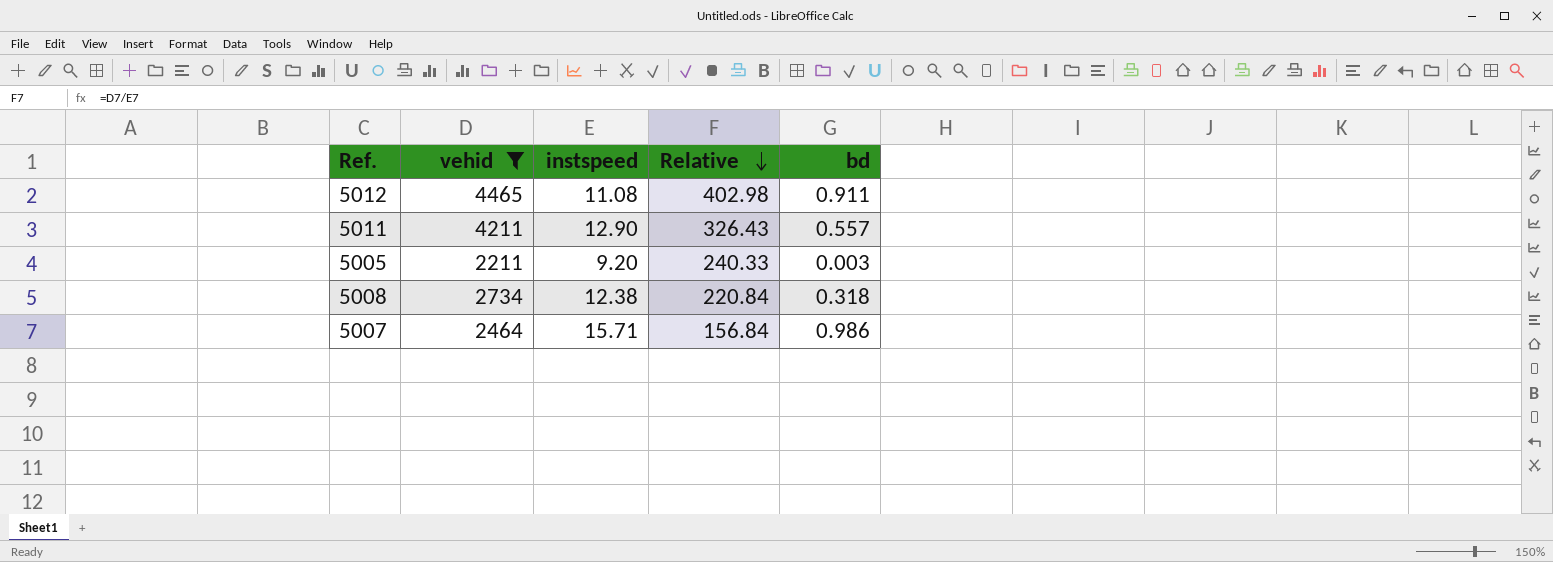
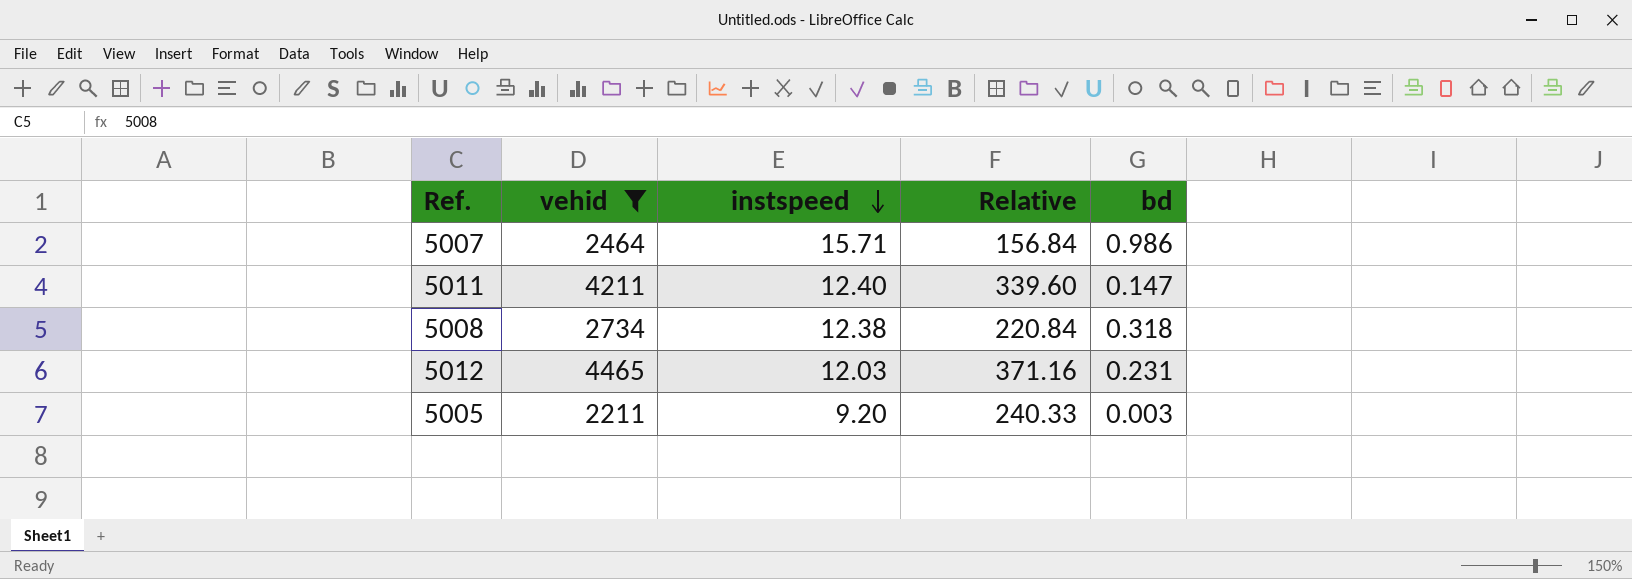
row order: Relative descending -> instspeed descending
5011 | instspeed: 12.90 -> 12.40
5011 | Relative: 326.43 -> 339.60
5011 | bd: 0.557 -> 0.147
5012 | instspeed: 11.08 -> 12.03
5012 | Relative: 402.98 -> 371.16
5012 | bd: 0.911 -> 0.231

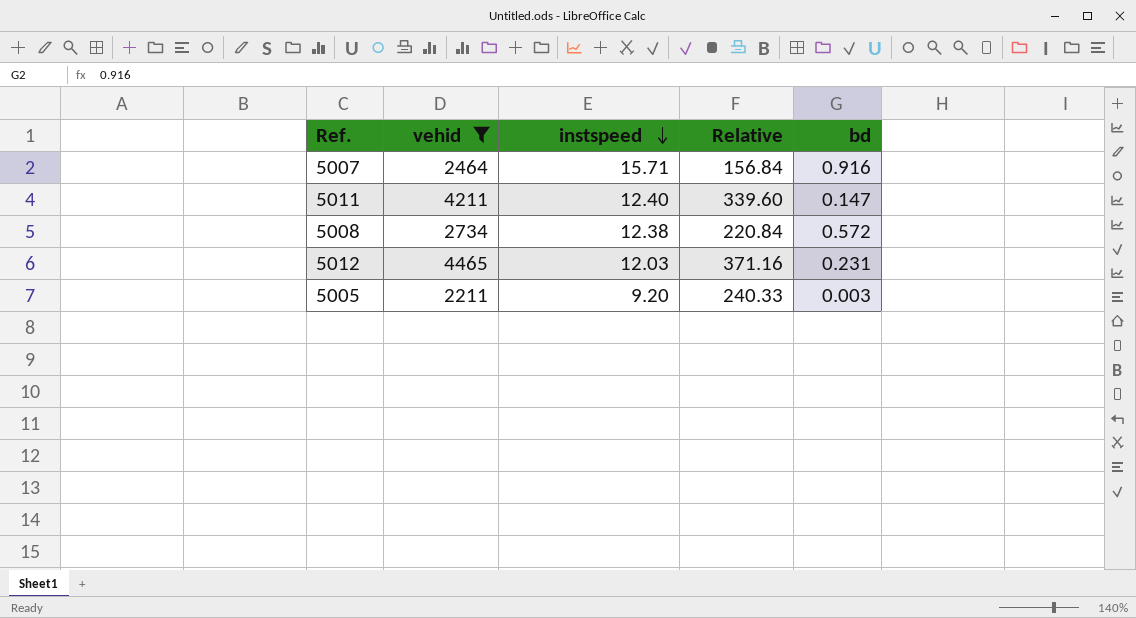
5007 | bd: 0.986 -> 0.916
5008 | bd: 0.318 -> 0.572

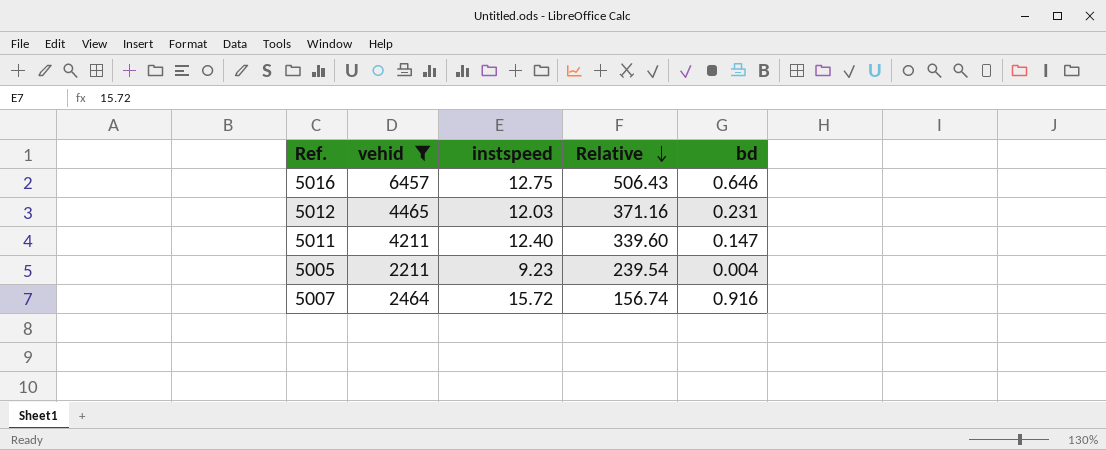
row order: instspeed descending -> Relative descending
row 5008: 2734 | 12.38 | 220.84 | 0.572 -> none
row 5016: none -> 6457 | 12.75 | 506.43 | 0.646
5005 | instspeed: 9.20 -> 9.23
5005 | Relative: 240.33 -> 239.54
5005 | bd: 0.003 -> 0.004
5007 | instspeed: 15.71 -> 15.72
5007 | Relative: 156.84 -> 156.74

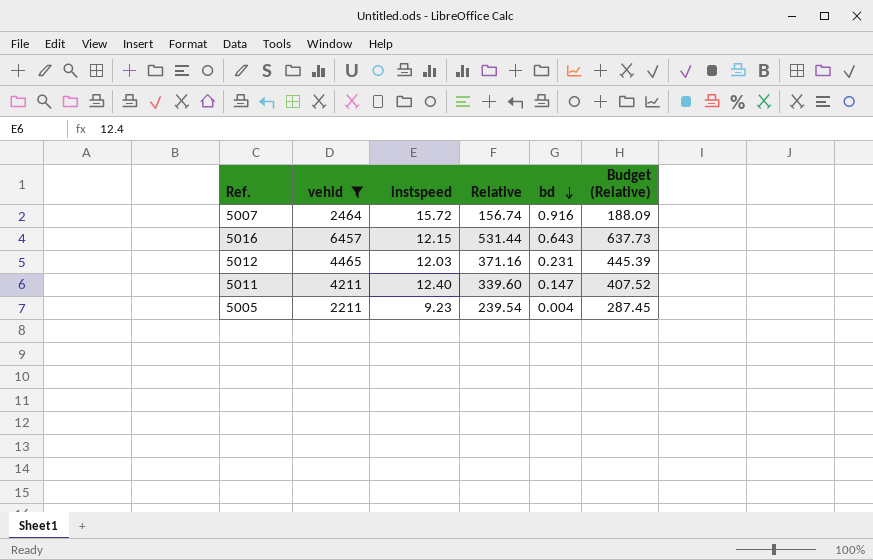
row order: Relative descending -> bd descending
column Budget (Relative) | formula: none -> [Relative] * 1.2
5016 | instspeed: 12.75 -> 12.15
5016 | Relative: 506.43 -> 531.44
5016 | bd: 0.646 -> 0.643

